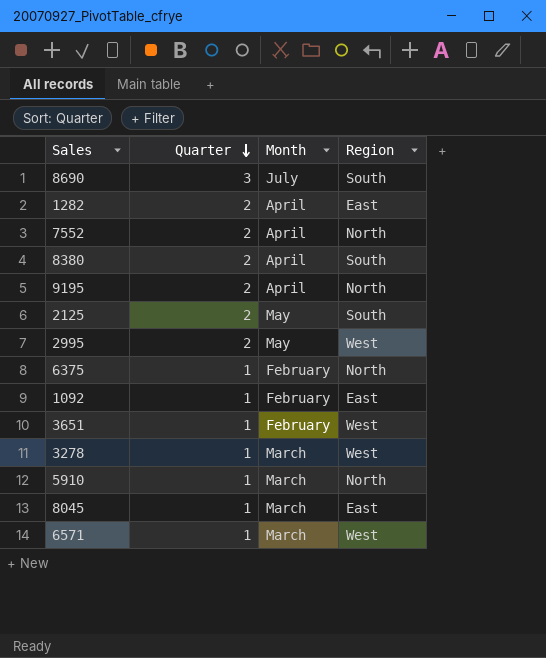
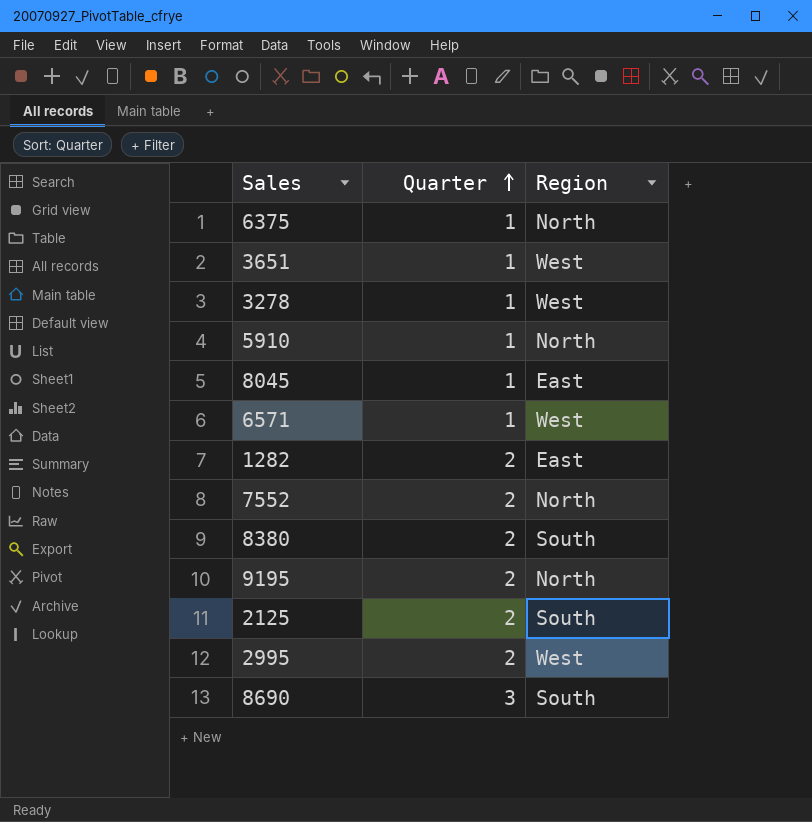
row order: Quarter descending -> Quarter ascending
column Month | position: 3 -> none
row 1092: 1 | February | East -> none

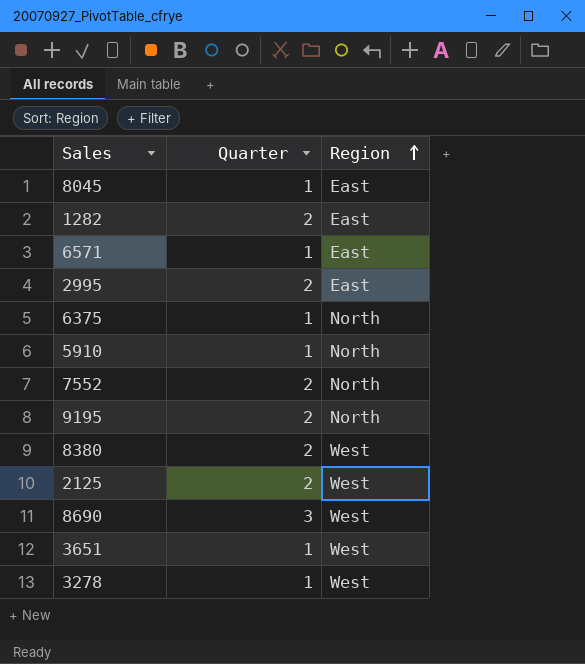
row order: Quarter ascending -> Region ascending
6571 | Region: West -> East
2995 | Region: West -> East
8380 | Region: South -> West
2125 | Region: South -> West
8690 | Region: South -> West

